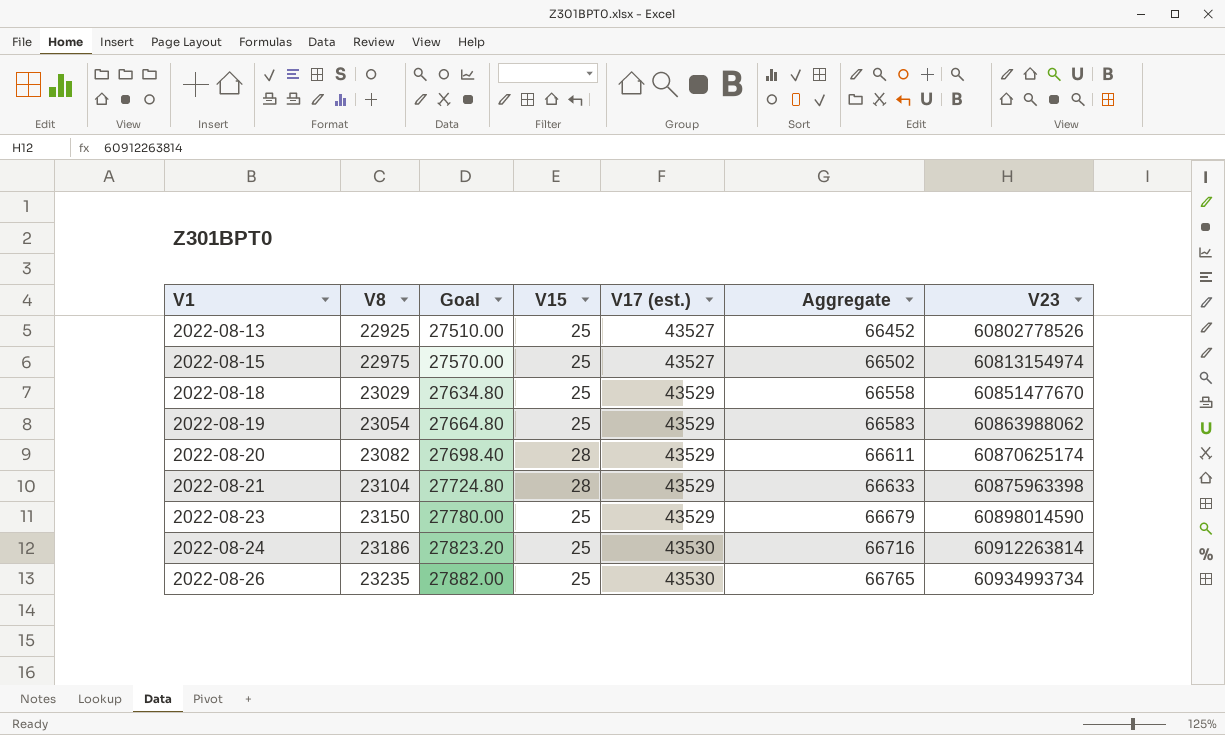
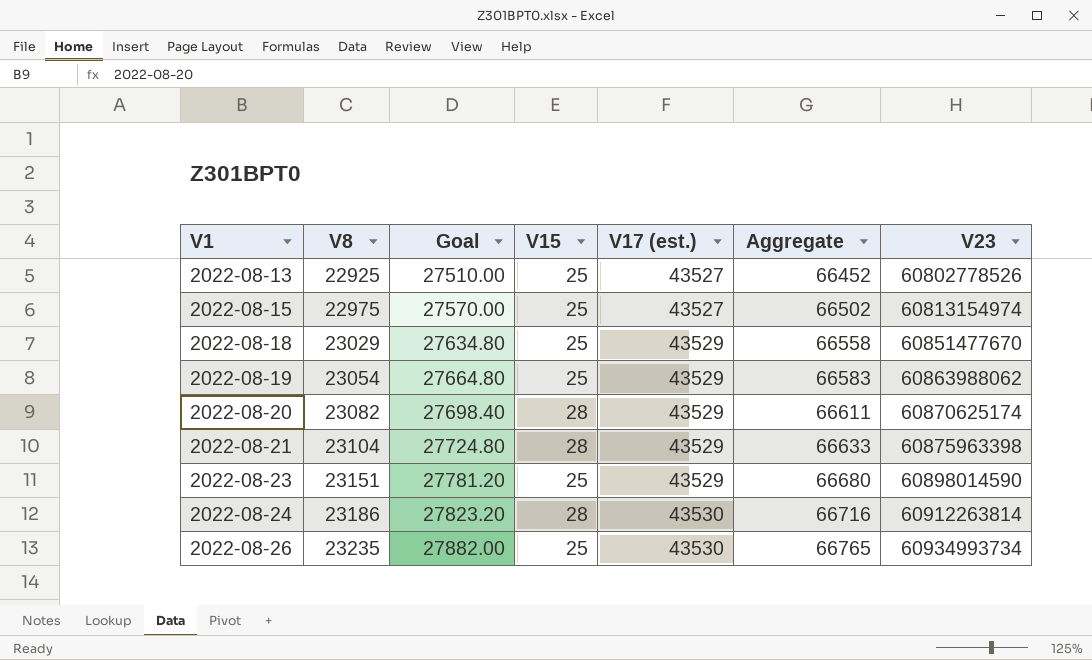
2022-08-23 | V8: 23150 -> 23151
2022-08-23 | Goal: 27780.00 -> 27781.20
2022-08-23 | Aggregate: 66679 -> 66680
2022-08-24 | V15: 25 -> 28

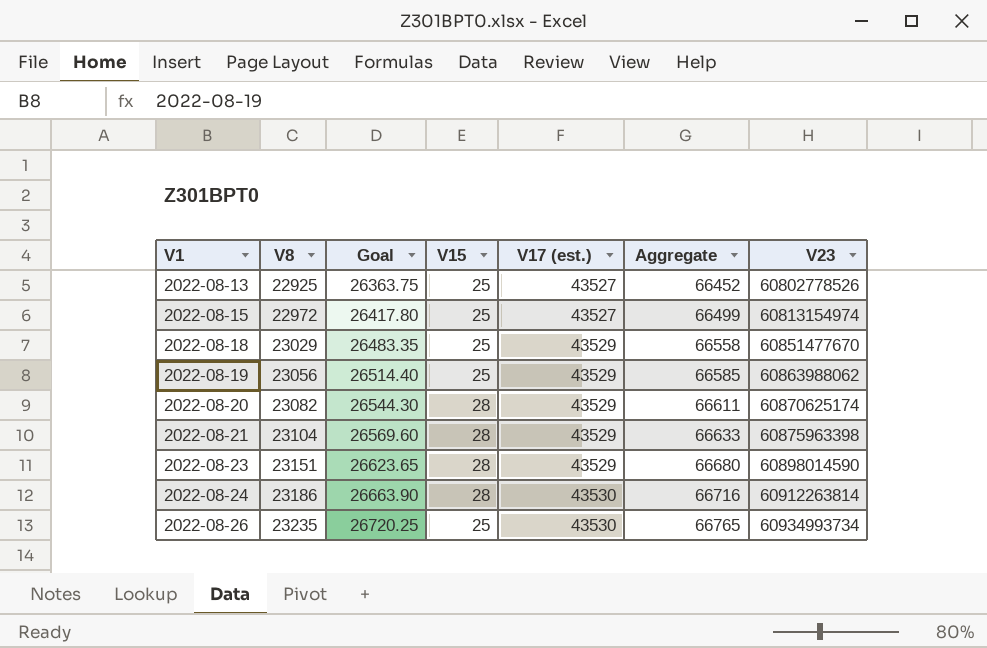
column Goal | formula: [V8] * 1.2 -> [V8] * 1.15
2022-08-15 | V8: 22975 -> 22972
2022-08-15 | Aggregate: 66502 -> 66499
2022-08-19 | V8: 23054 -> 23056
2022-08-19 | Aggregate: 66583 -> 66585
2022-08-23 | V15: 25 -> 28

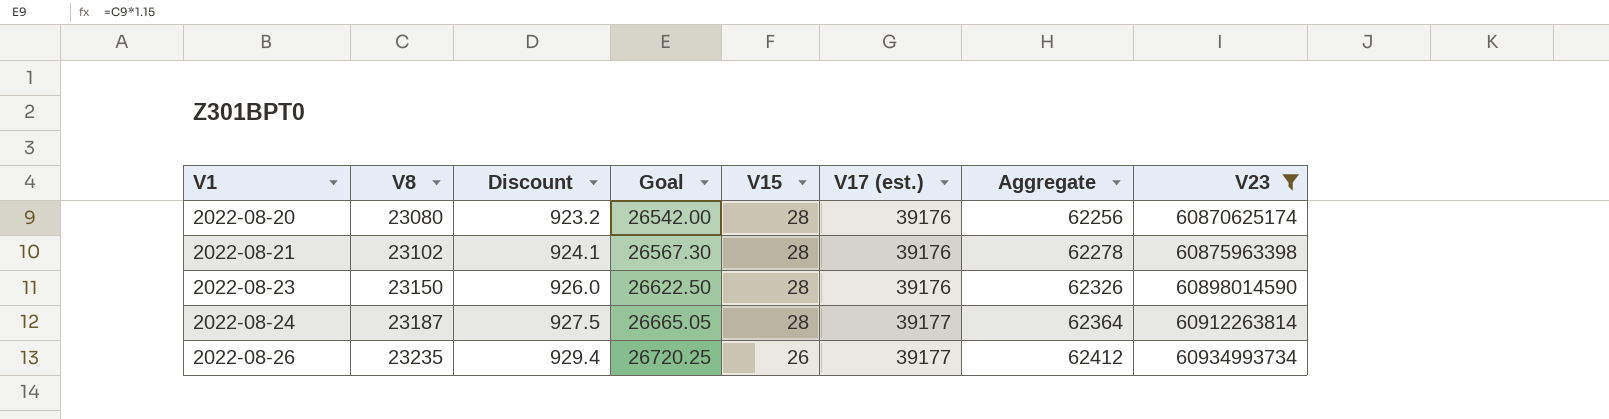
filter: none -> V23 >= 60870625174
column Discount | formula: none -> [V8] * 0.04
2022-08-20 | V8: 23082 -> 23080
2022-08-20 | Goal: 26544.30 -> 26542.00
2022-08-20 | V17 (est.): 43529 -> 39176
2022-08-20 | Aggregate: 66611 -> 62256
2022-08-21 | V8: 23104 -> 23102
2022-08-21 | Goal: 26569.60 -> 26567.30
2022-08-21 | V17 (est.): 43529 -> 39176
2022-08-21 | Aggregate: 66633 -> 62278
2022-08-23 | V8: 23151 -> 23150
2022-08-23 | Goal: 26623.65 -> 26622.50
2022-08-23 | V17 (est.): 43529 -> 39176
2022-08-23 | Aggregate: 66680 -> 62326
2022-08-24 | V8: 23186 -> 23187
2022-08-24 | Goal: 26663.90 -> 26665.05
2022-08-24 | V17 (est.): 43530 -> 39177
2022-08-24 | Aggregate: 66716 -> 62364
2022-08-26 | V15: 25 -> 26
2022-08-26 | V17 (est.): 43530 -> 39177
2022-08-26 | Aggregate: 66765 -> 62412

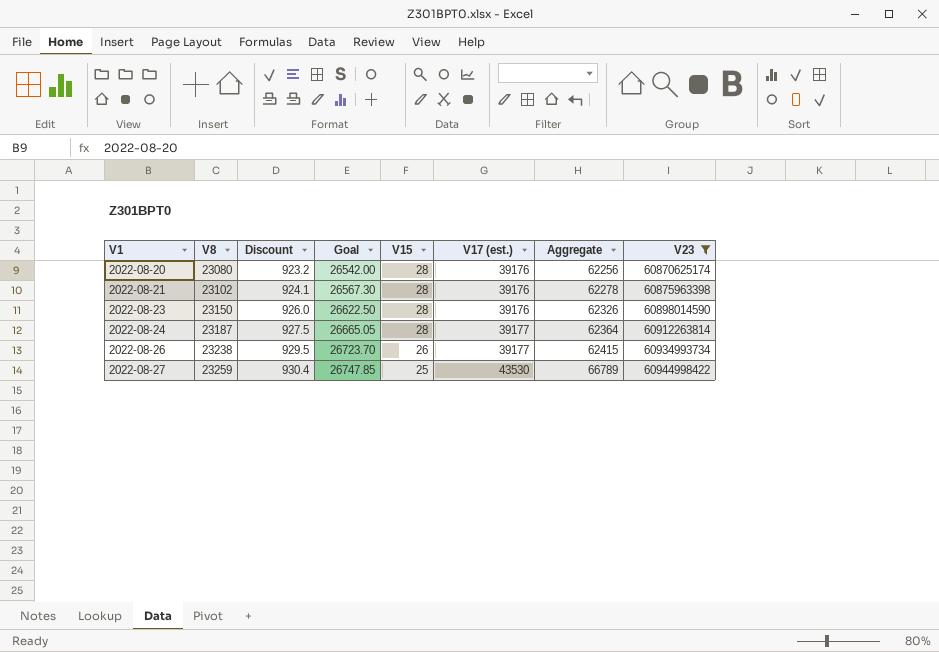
2022-08-26 | V8: 23235 -> 23238
2022-08-26 | Discount: 929.4 -> 929.5
2022-08-26 | Goal: 26720.25 -> 26723.70
2022-08-26 | Aggregate: 62412 -> 62415
row 2022-08-27: none -> 23259 | 930.4 | 26747.85 | 25 | 43530 | 66789 | 60944998422

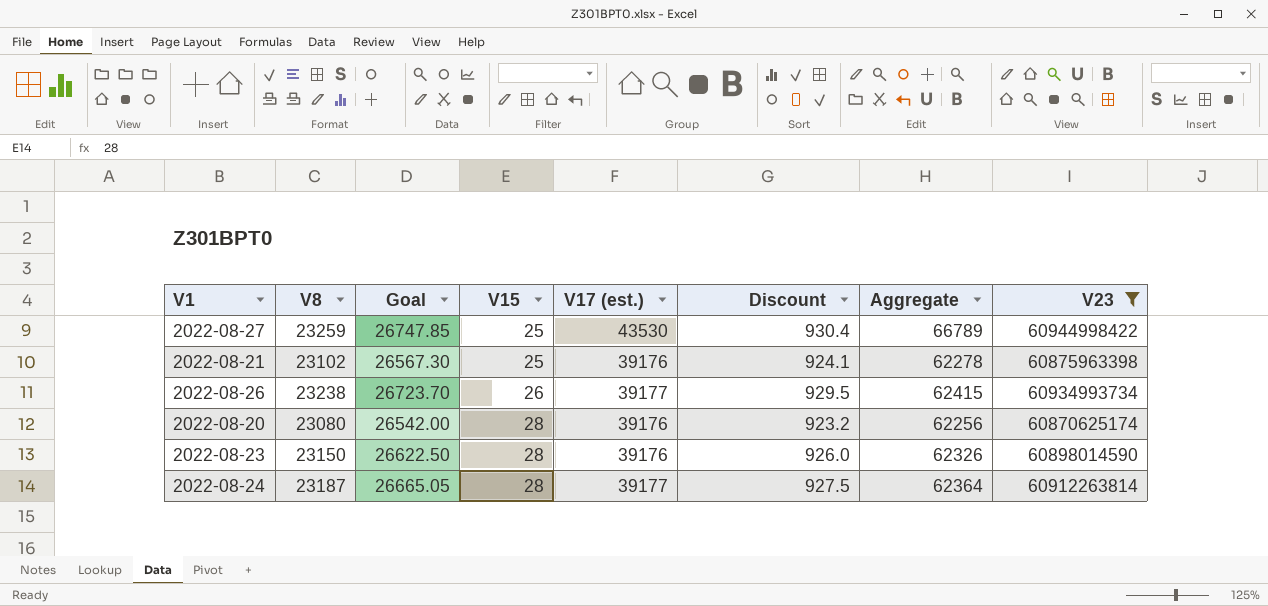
row order: V1 ascending -> V15 ascending
column Discount | position: 3 -> 6
2022-08-21 | V15: 28 -> 25

